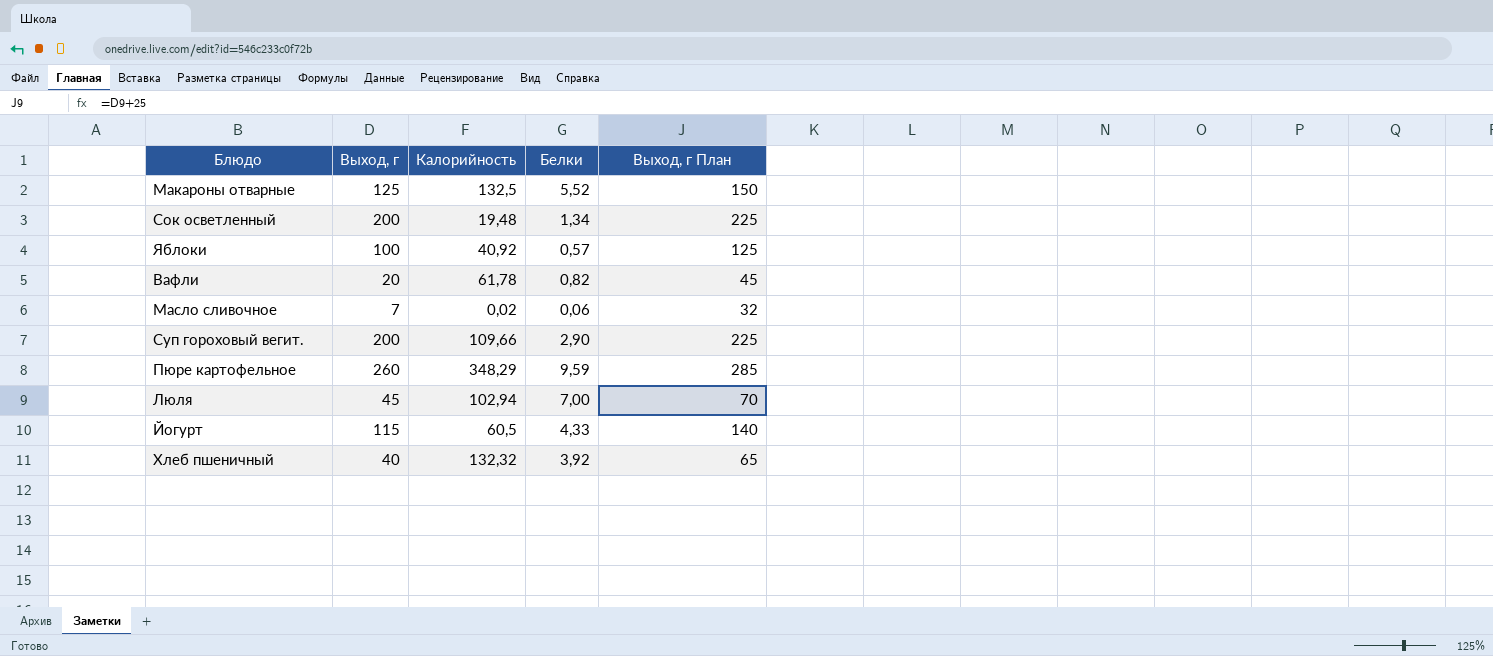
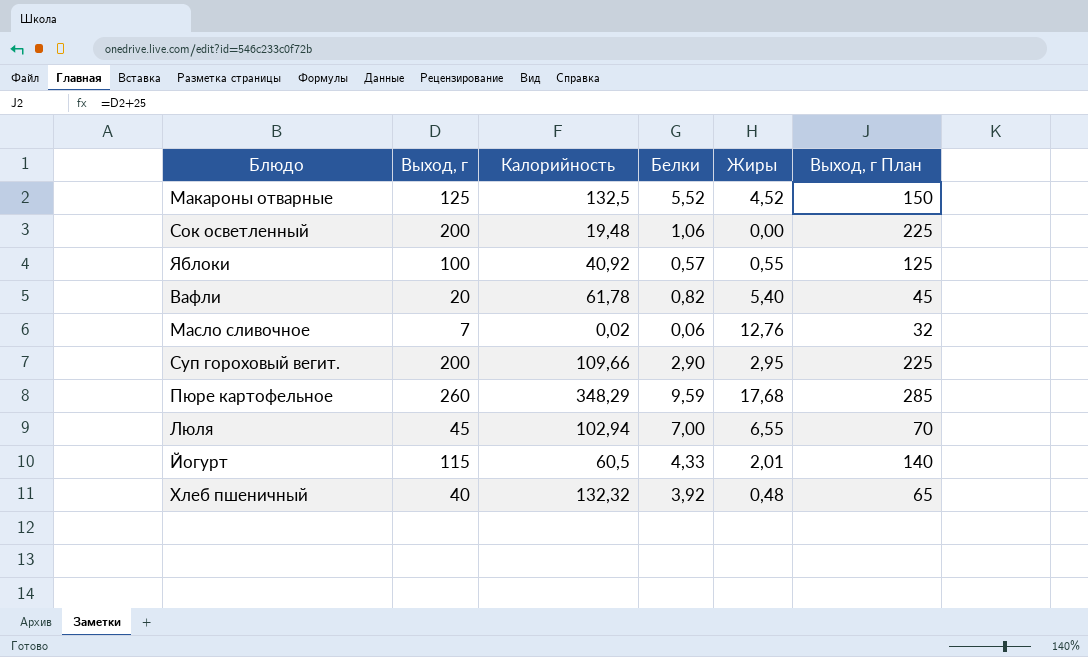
column Жиры | position: none -> 5
Сок осветленный | Белки: 1,34 -> 1,06

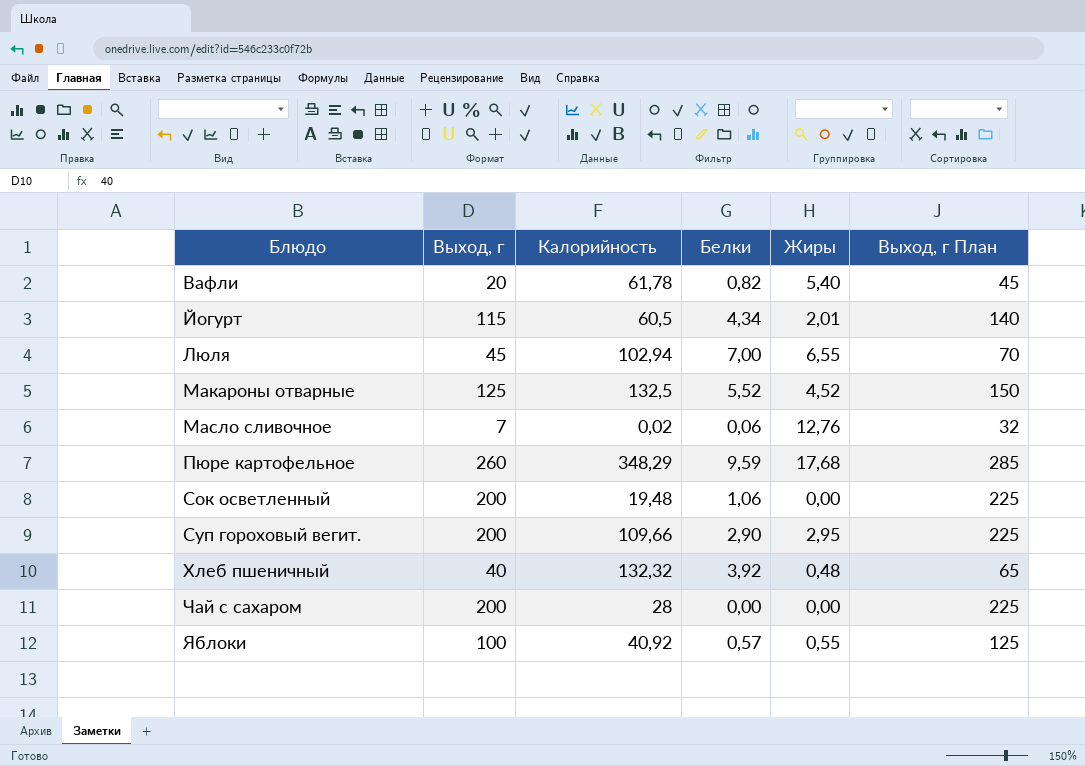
row order: none -> Блюдо ascending
Йогурт | Белки: 4,33 -> 4,34
row Чай с сахаром: none -> 200 | 28 | 0,00 | 0,00 | 225

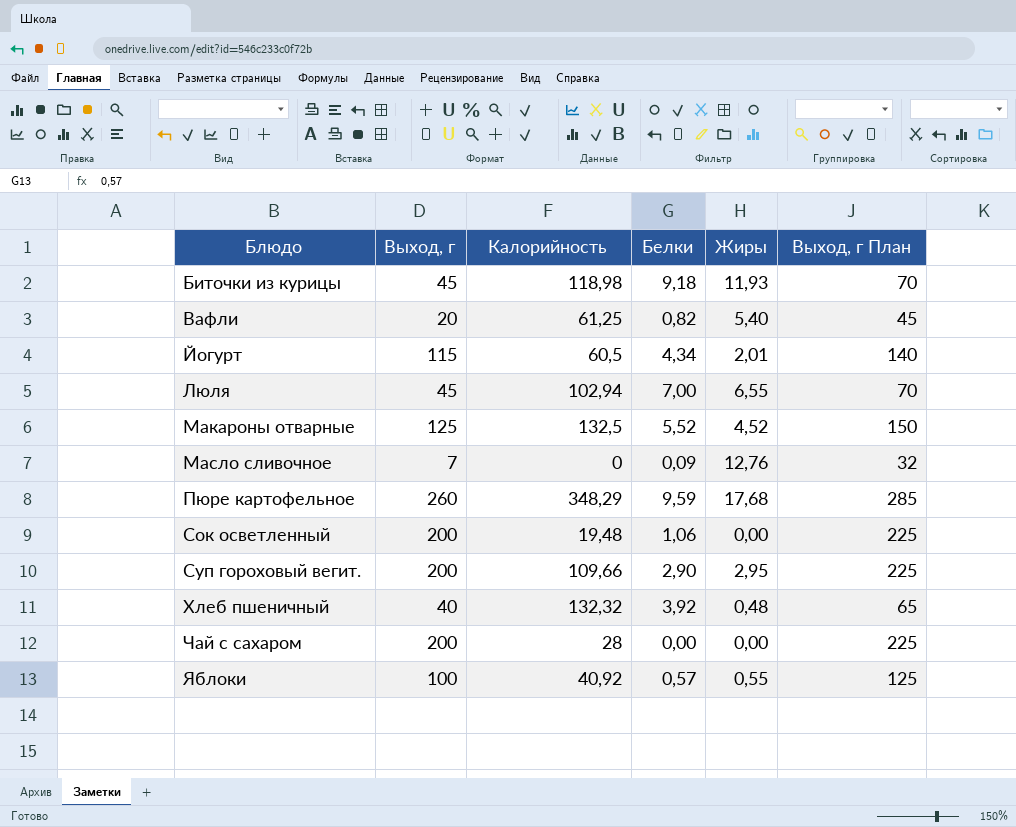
row Биточки из курицы: none -> 45 | 118,98 | 9,18 | 11,93 | 70
Вафли | Калорийность: 61,78 -> 61,25
Масло сливочное | Калорийность: 0,02 -> 0
Масло сливочное | Белки: 0,06 -> 0,09

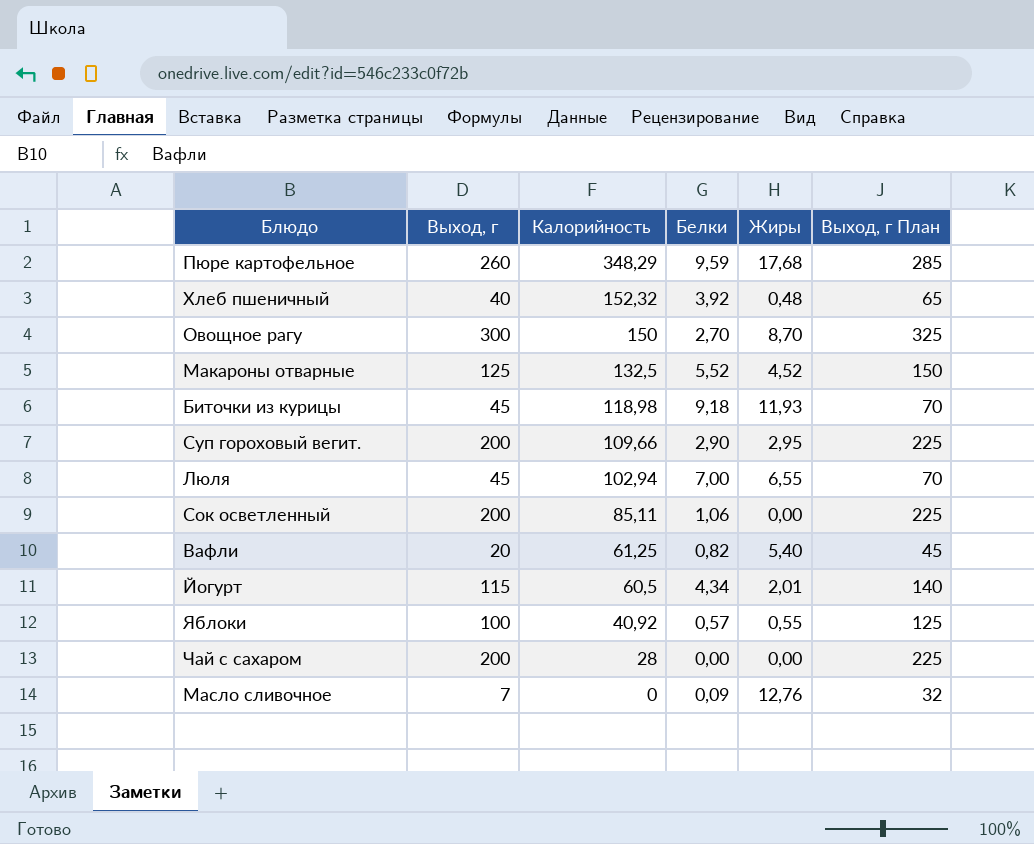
row order: Блюдо ascending -> Калорийность descending
Хлеб пшеничный | Калорийность: 132,32 -> 152,32
row Овощное рагу: none -> 300 | 150 | 2,70 | 8,70 | 325
Сок осветленный | Калорийность: 19,48 -> 85,11

